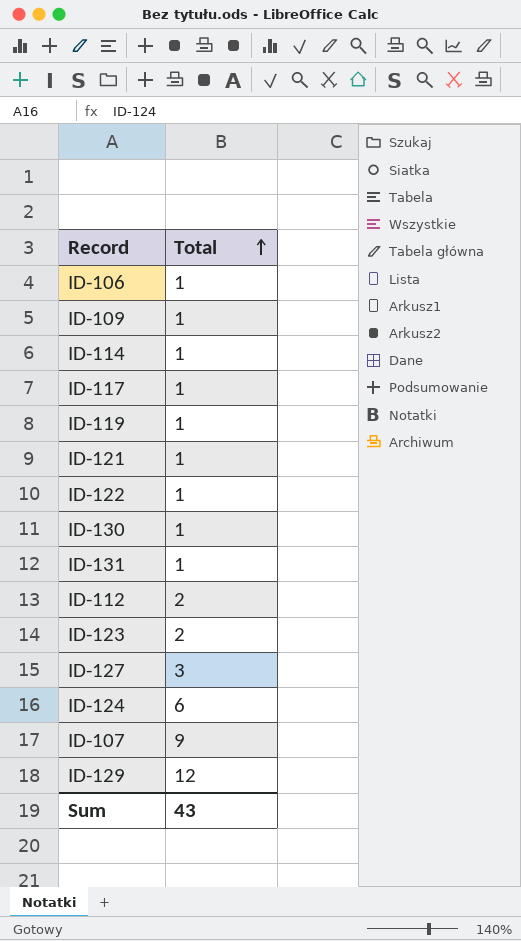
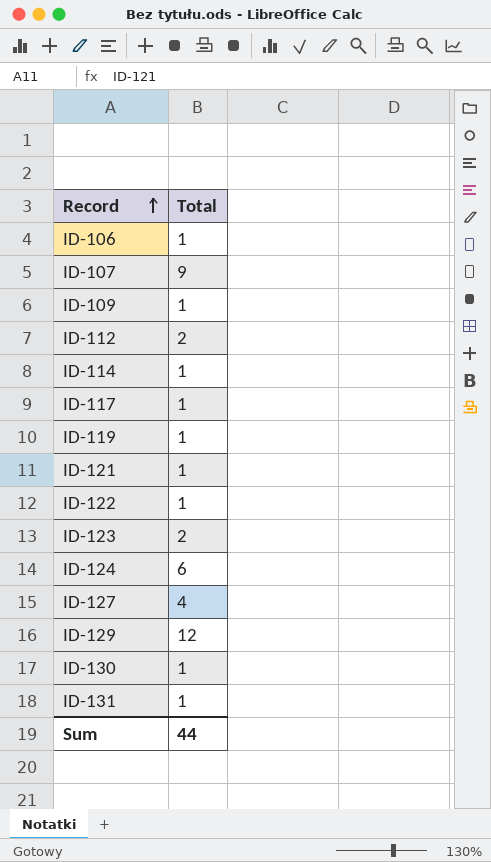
row order: Total ascending -> Record ascending
ID-127 | Total: 3 -> 4
Sum | Total: 43 -> 44

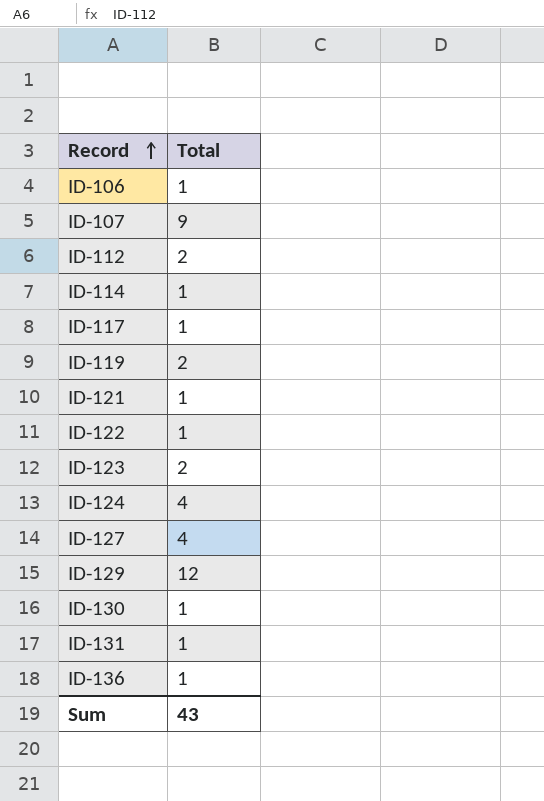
row ID-109: 1 -> none
ID-119 | Total: 1 -> 2
ID-124 | Total: 6 -> 4
row ID-136: none -> 1
Sum | Total: 44 -> 43

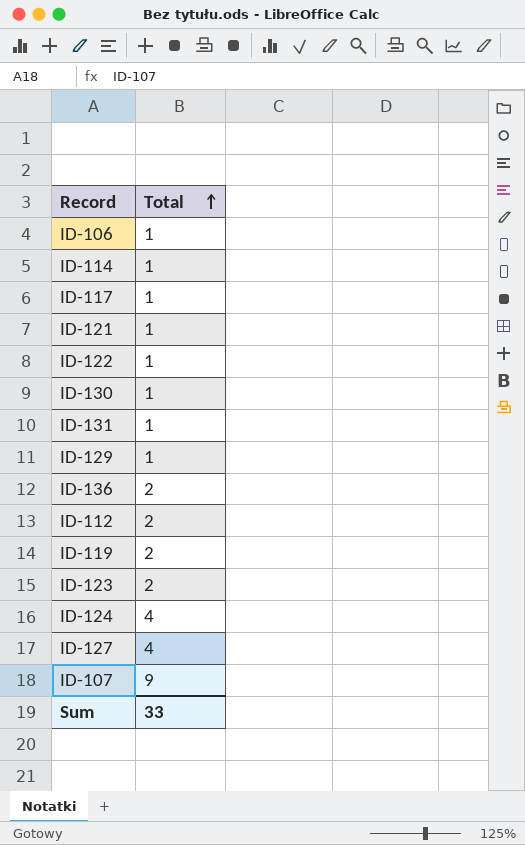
row order: Record ascending -> Total ascending
ID-129 | Total: 12 -> 1
ID-136 | Total: 1 -> 2
Sum | Total: 43 -> 33

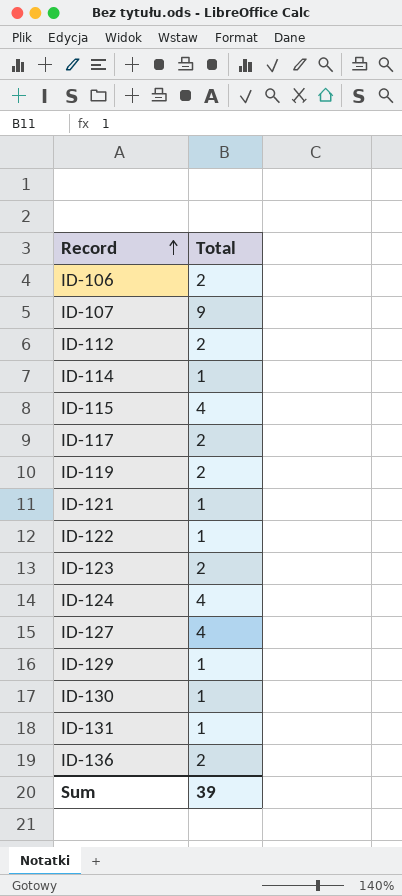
row order: Total ascending -> Record ascending
ID-106 | Total: 1 -> 2
row ID-115: none -> 4
ID-117 | Total: 1 -> 2
Sum | Total: 33 -> 39

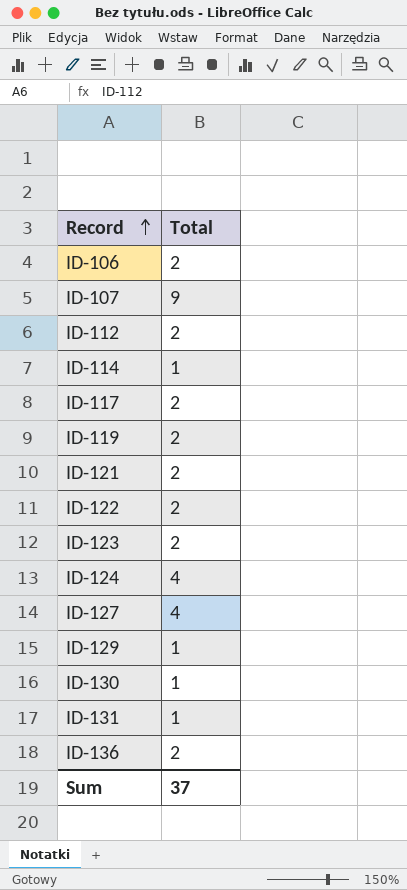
row ID-115: 4 -> none
ID-121 | Total: 1 -> 2
ID-122 | Total: 1 -> 2
Sum | Total: 39 -> 37

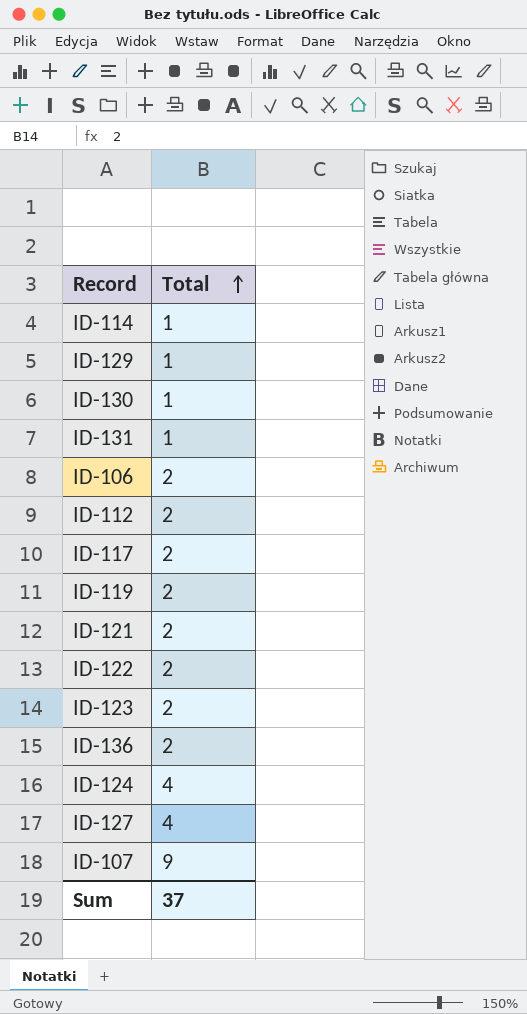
row order: Record ascending -> Total ascending

